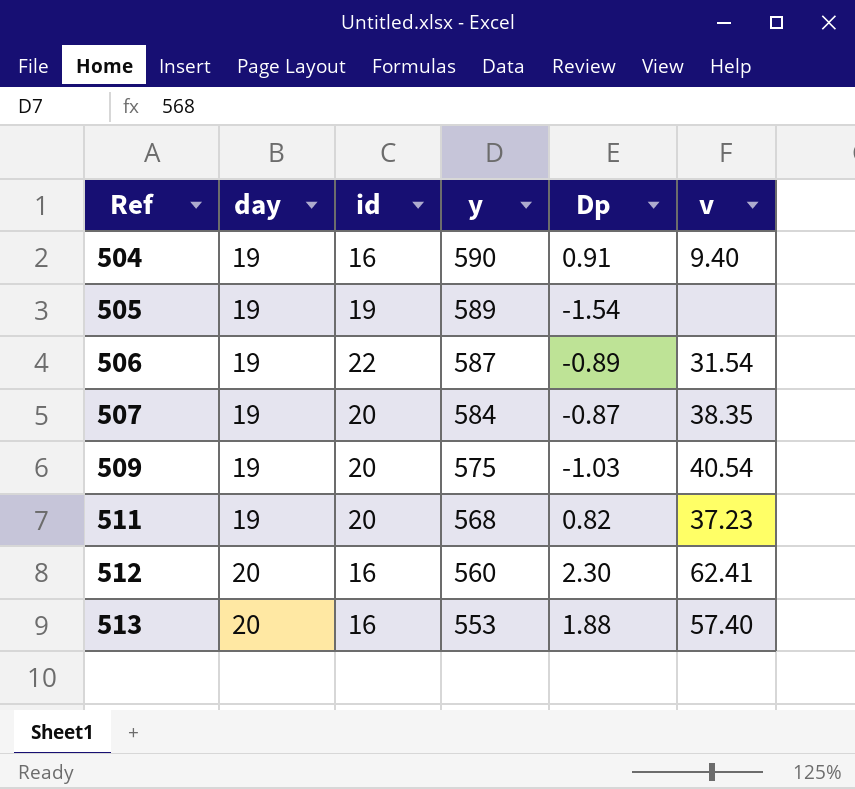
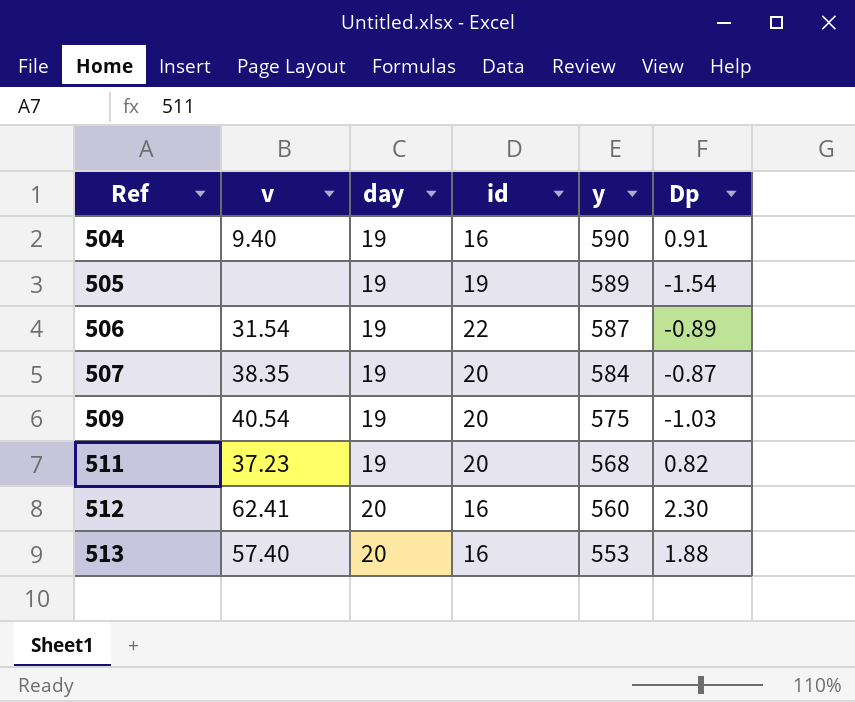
column v | position: 6 -> 2

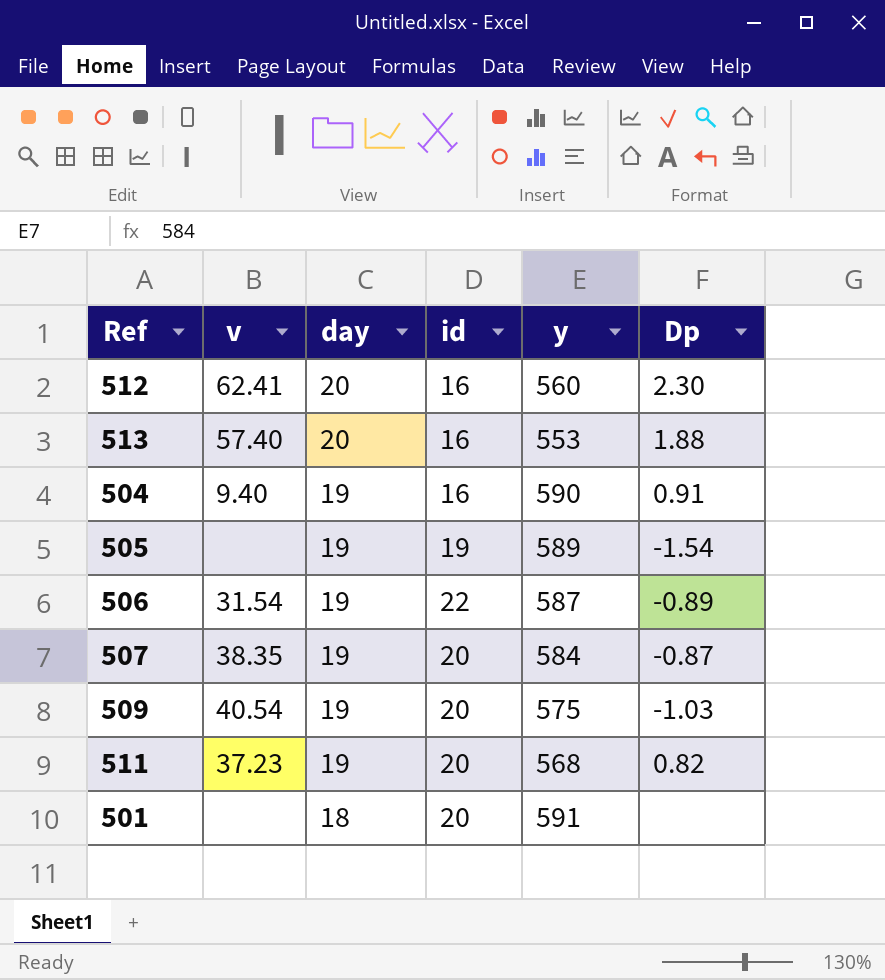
row order: Ref ascending -> day descending
row 501: none -> none | 18 | 20 | 591 | none

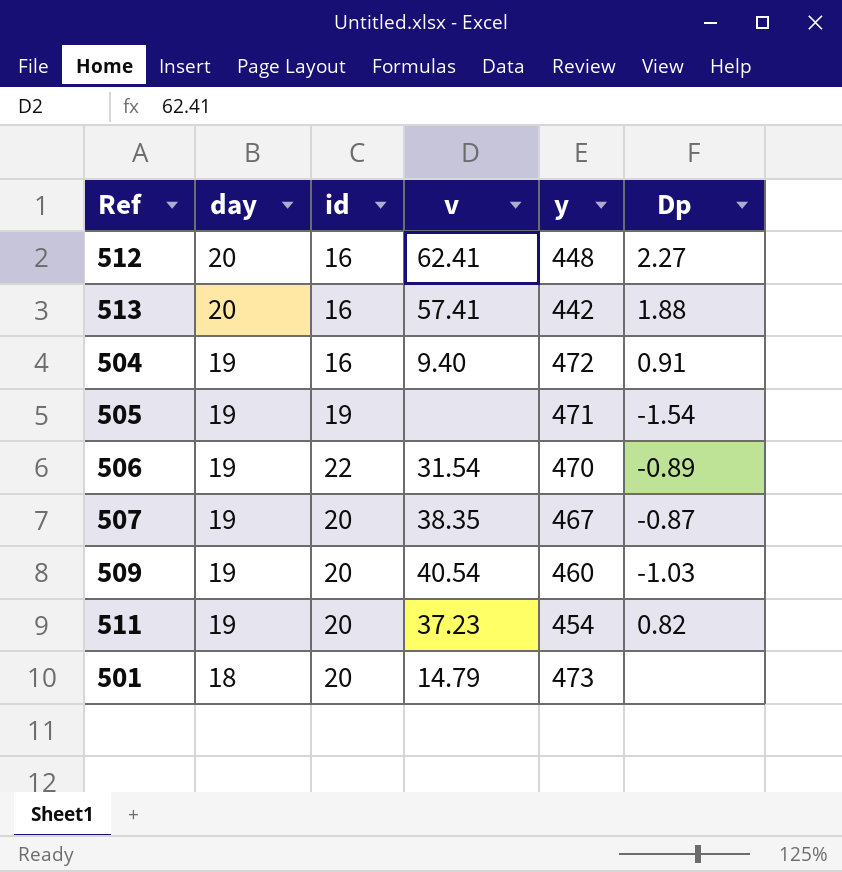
column v | position: 2 -> 4
512 | y: 560 -> 448
512 | Dp: 2.30 -> 2.27
513 | v: 57.40 -> 57.41
513 | y: 553 -> 442
504 | y: 590 -> 472
505 | y: 589 -> 471
506 | y: 587 -> 470
507 | y: 584 -> 467
509 | y: 575 -> 460
511 | y: 568 -> 454
501 | v: none -> 14.79
501 | y: 591 -> 473

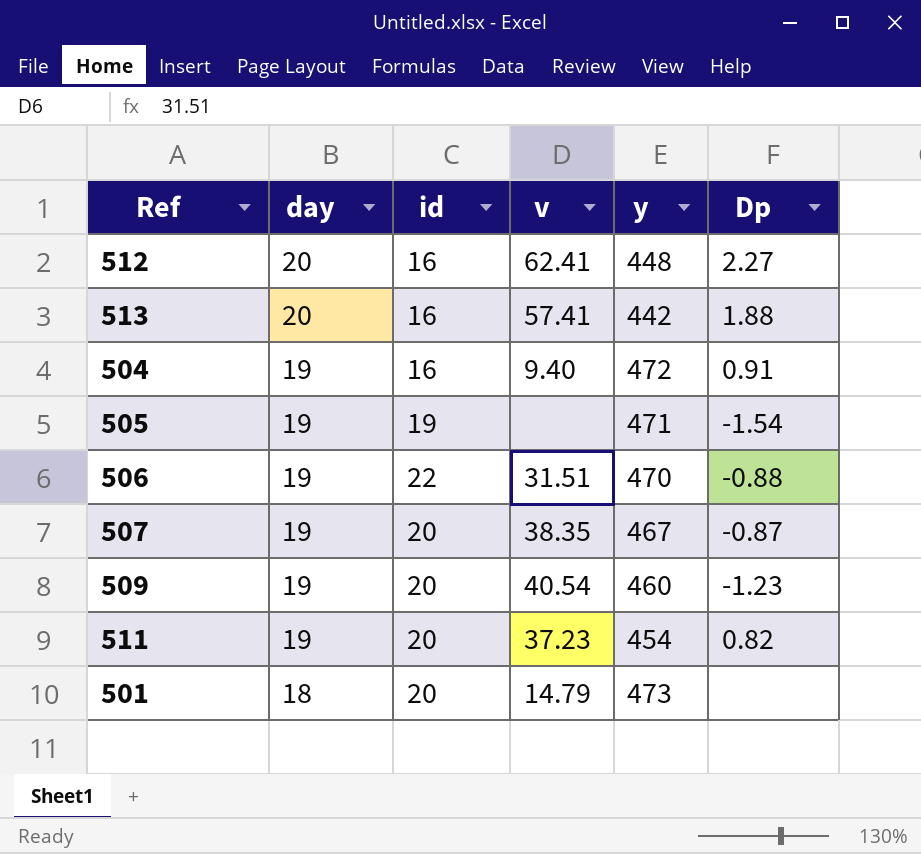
506 | v: 31.54 -> 31.51
506 | Dp: -0.89 -> -0.88
509 | Dp: -1.03 -> -1.23

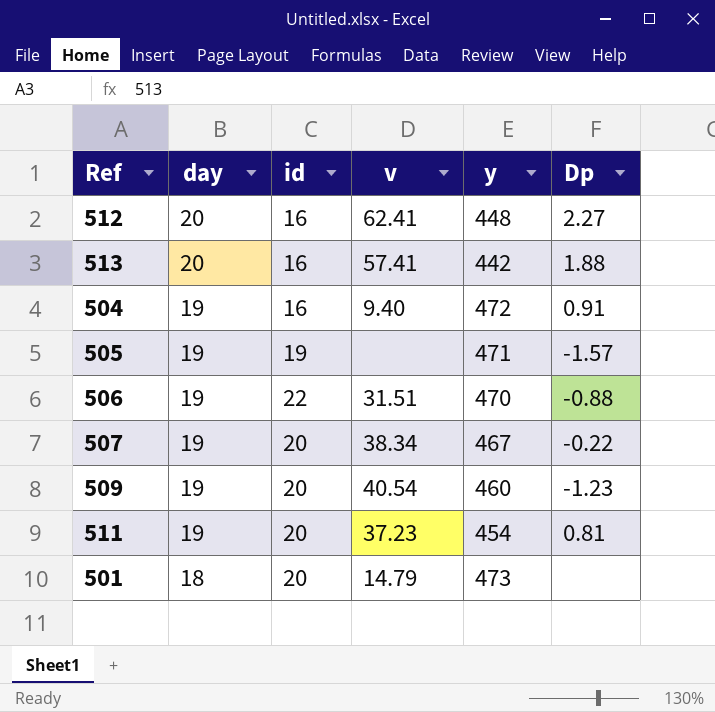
505 | Dp: -1.54 -> -1.57
507 | v: 38.35 -> 38.34
507 | Dp: -0.87 -> -0.22
511 | Dp: 0.82 -> 0.81

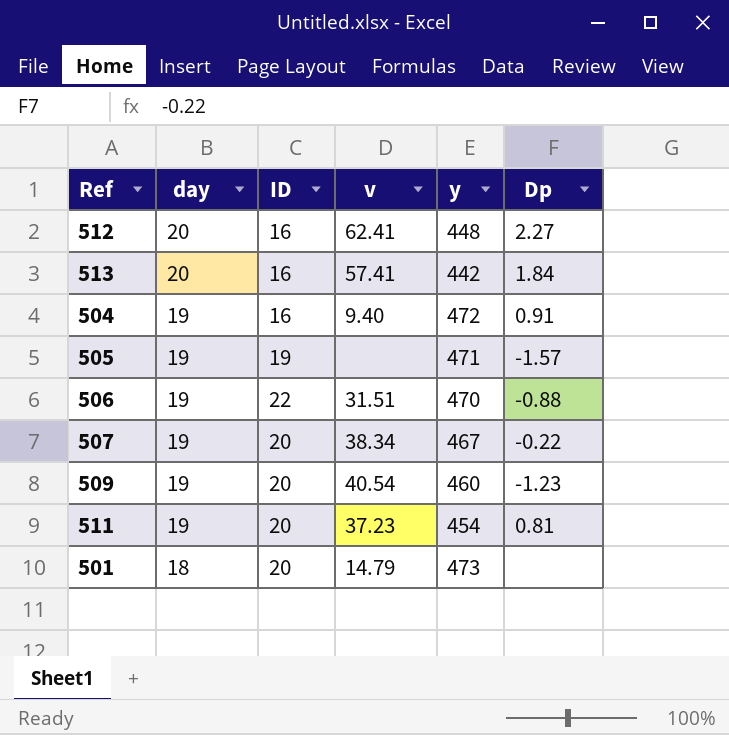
column name: id -> ID
513 | Dp: 1.88 -> 1.84

